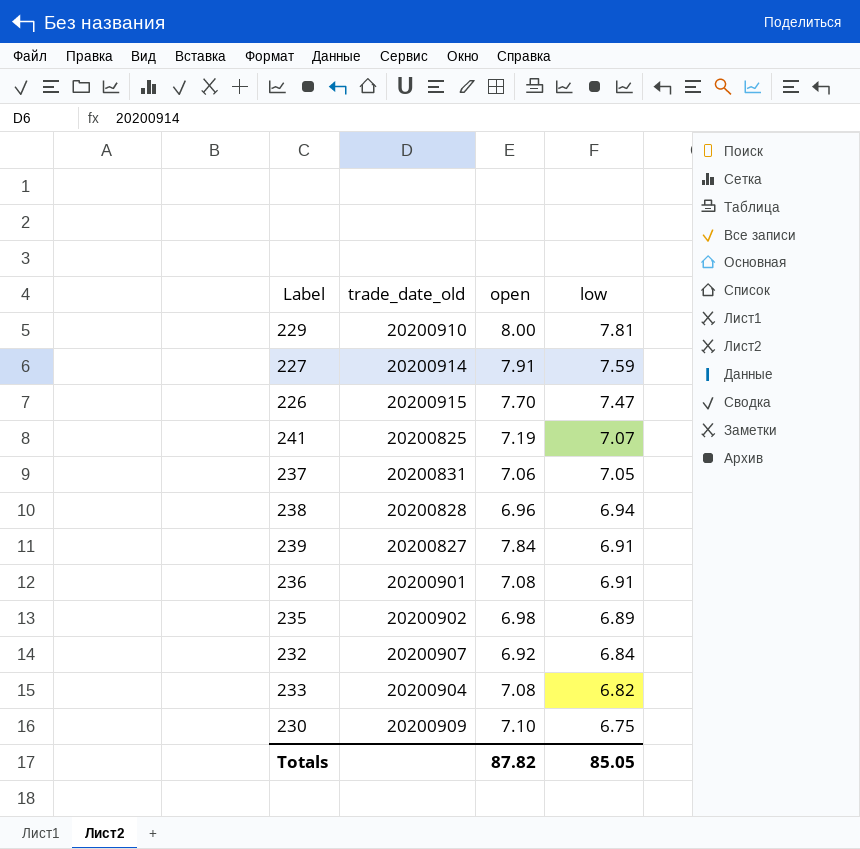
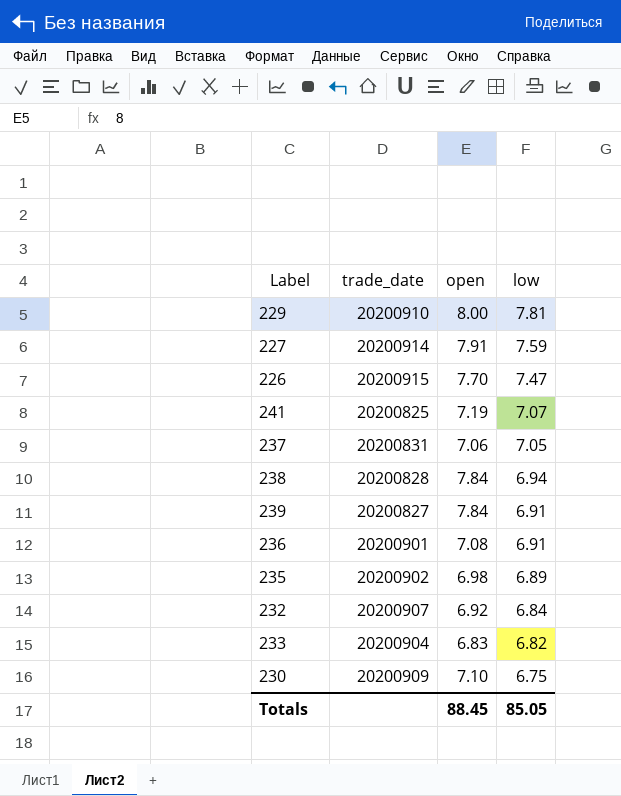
column name: trade_date_old -> trade_date
238 | open: 6.96 -> 7.84
233 | open: 7.08 -> 6.83
Totals | open: 87.82 -> 88.45

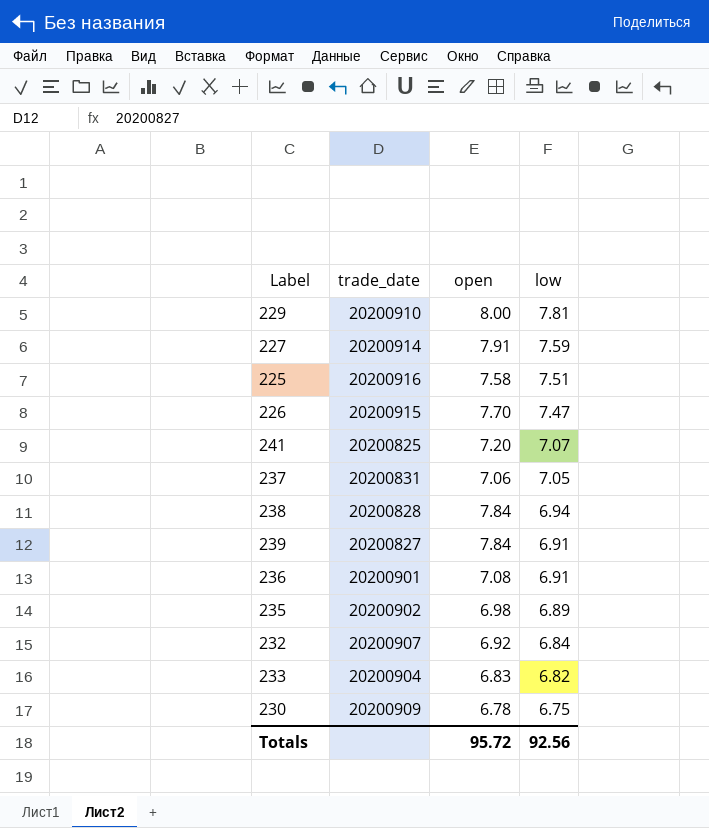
row 225: none -> 20200916 | 7.58 | 7.51
241 | open: 7.19 -> 7.20
230 | open: 7.10 -> 6.78
Totals | open: 88.45 -> 95.72
Totals | low: 85.05 -> 92.56

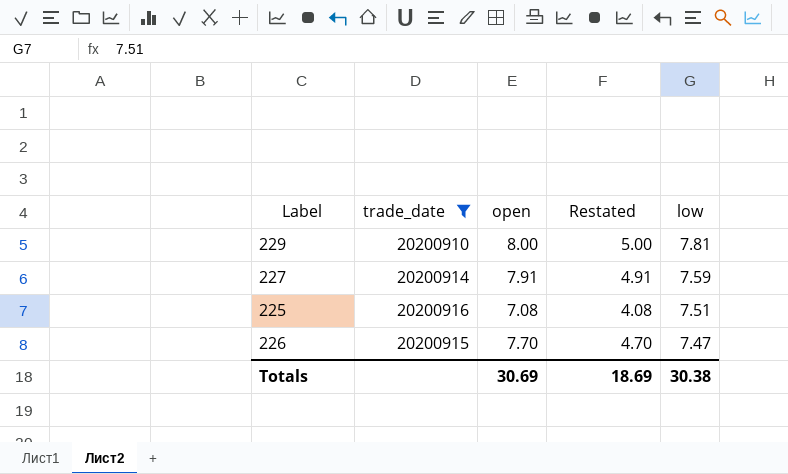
filter: none -> trade_date >= 20200910
column Restated | formula: none -> [open] - 3
225 | open: 7.58 -> 7.08
Totals | open: 95.72 -> 30.69
Totals | low: 92.56 -> 30.38

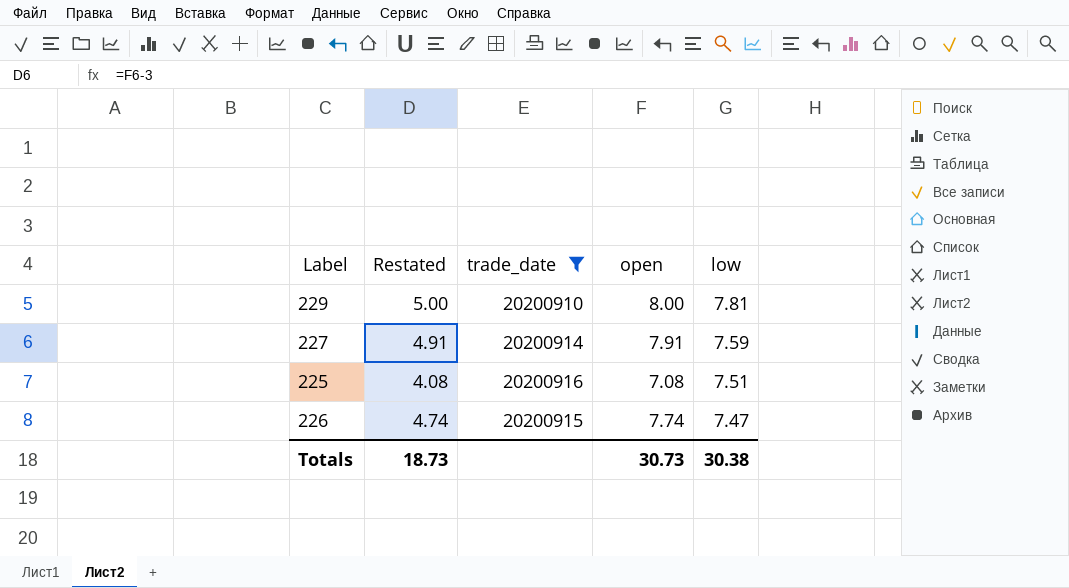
column Restated | position: 4 -> 2
226 | Restated: 4.70 -> 4.74
226 | open: 7.70 -> 7.74
Totals | Restated: 18.69 -> 18.73
Totals | open: 30.69 -> 30.73

